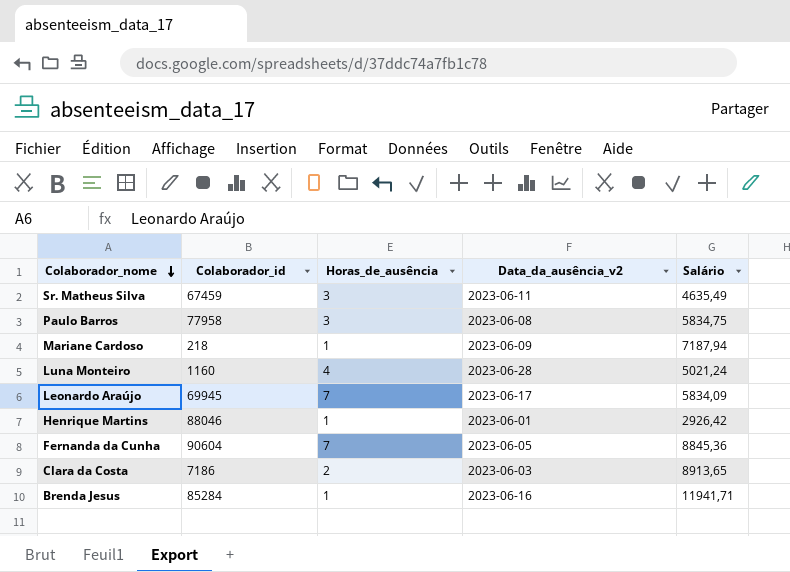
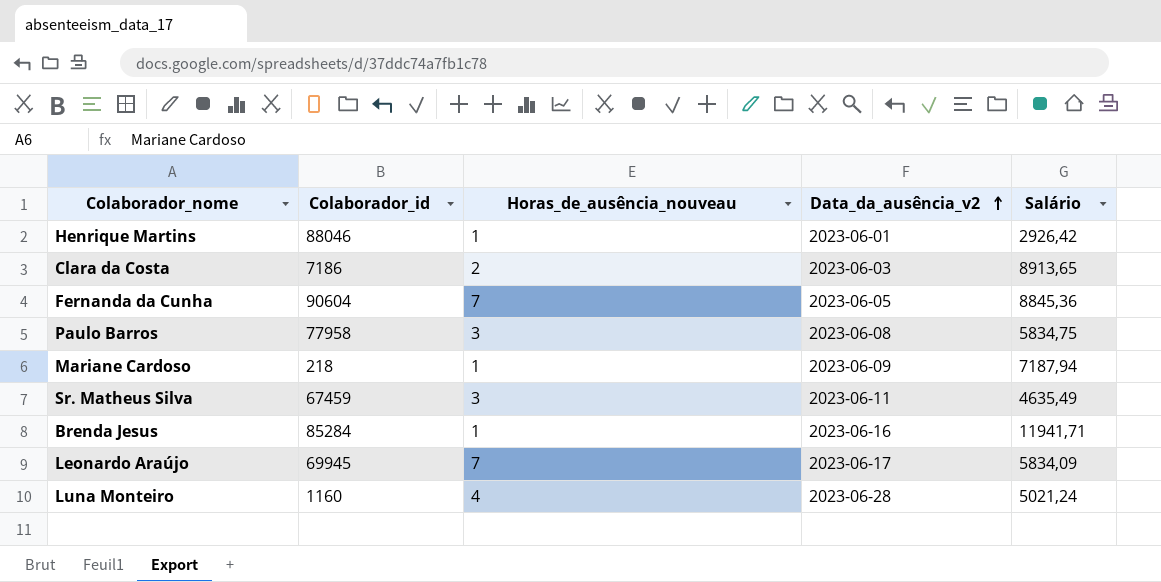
row order: Colaborador_nome descending -> Data_da_ausência_v2 ascending
column name: Horas_de_ausência -> Horas_de_ausência_nouveau

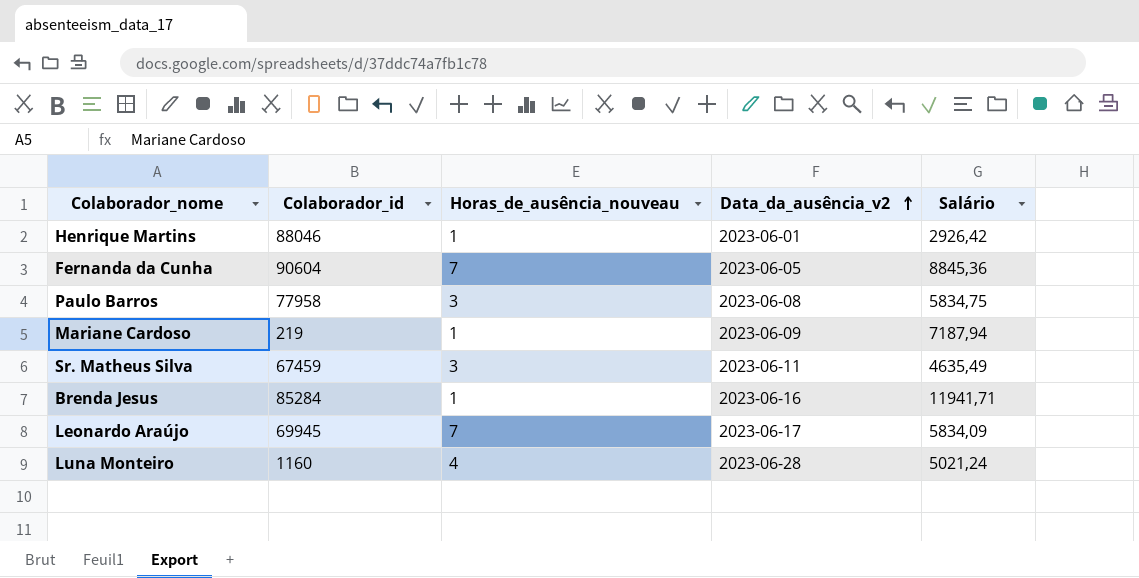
row Clara da Costa: 7186 | 2 | 2023-06-03 | 8913,65 -> none
Mariane Cardoso | Colaborador_id: 218 -> 219

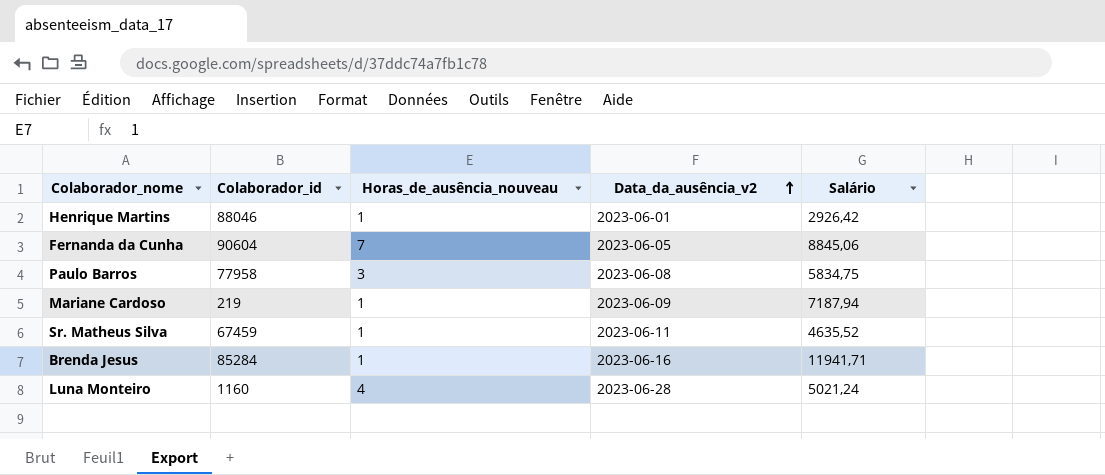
row Leonardo Araújo: 69945 | 7 | 2023-06-17 | 5834,09 -> none
Fernanda da Cunha | Salário: 8845,36 -> 8845,06
Sr. Matheus Silva | Horas_de_ausência_nouveau: 3 -> 1
Sr. Matheus Silva | Salário: 4635,49 -> 4635,52

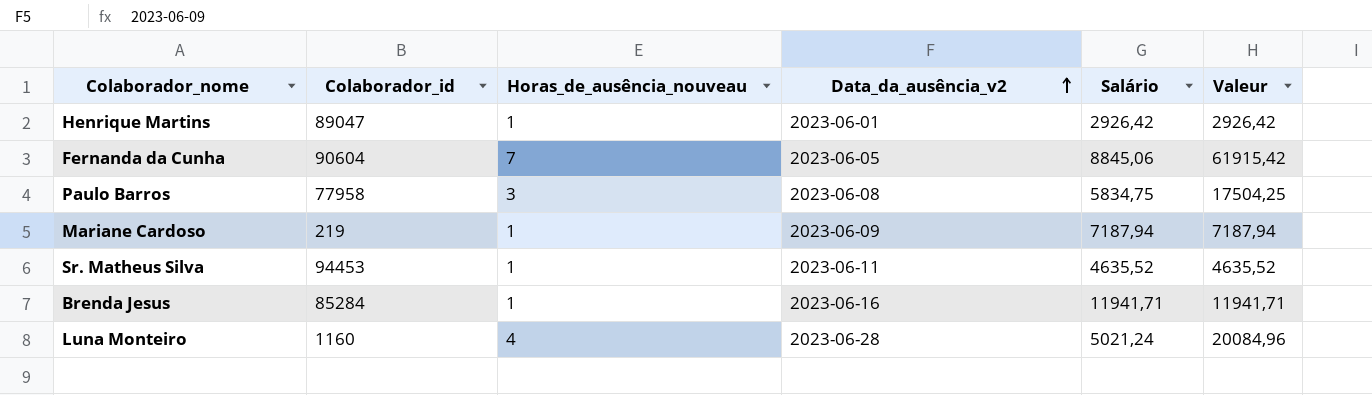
column Valeur | formula: none -> [Horas_de_ausência_nouveau] * [Salário]
Henrique Martins | Colaborador_id: 88046 -> 89047
Sr. Matheus Silva | Colaborador_id: 67459 -> 94453

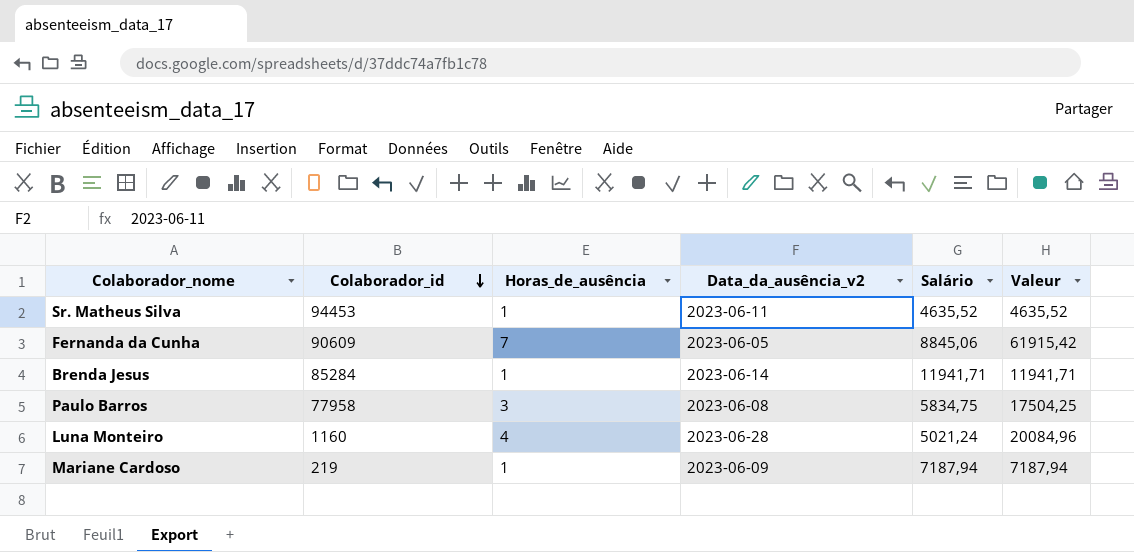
row order: Data_da_ausência_v2 ascending -> Colaborador_id descending
column name: Horas_de_ausência_nouveau -> Horas_de_ausência
row Henrique Martins: 89047 | 1 | 2023-06-01 | 2926,42 | 2926,42 -> none
Fernanda da Cunha | Colaborador_id: 90604 -> 90609
Brenda Jesus | Data_da_ausência_v2: 2023-06-16 -> 2023-06-14

